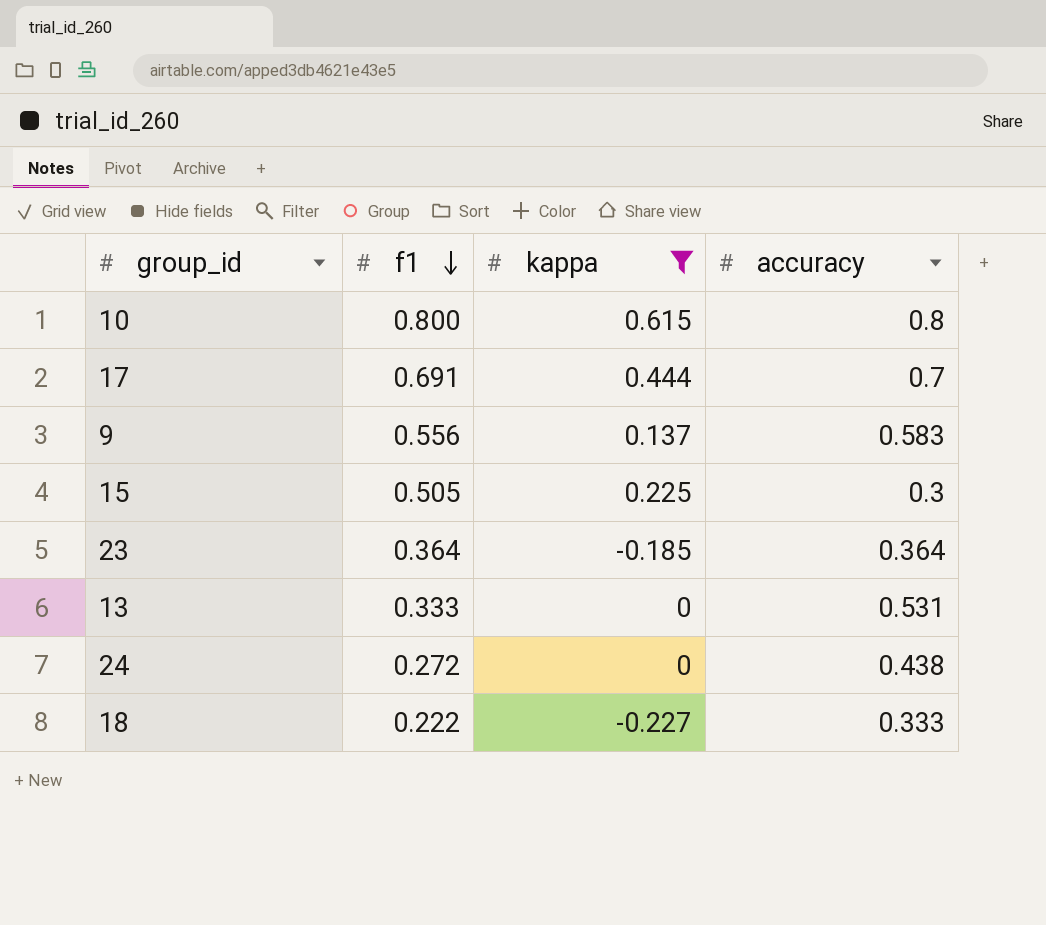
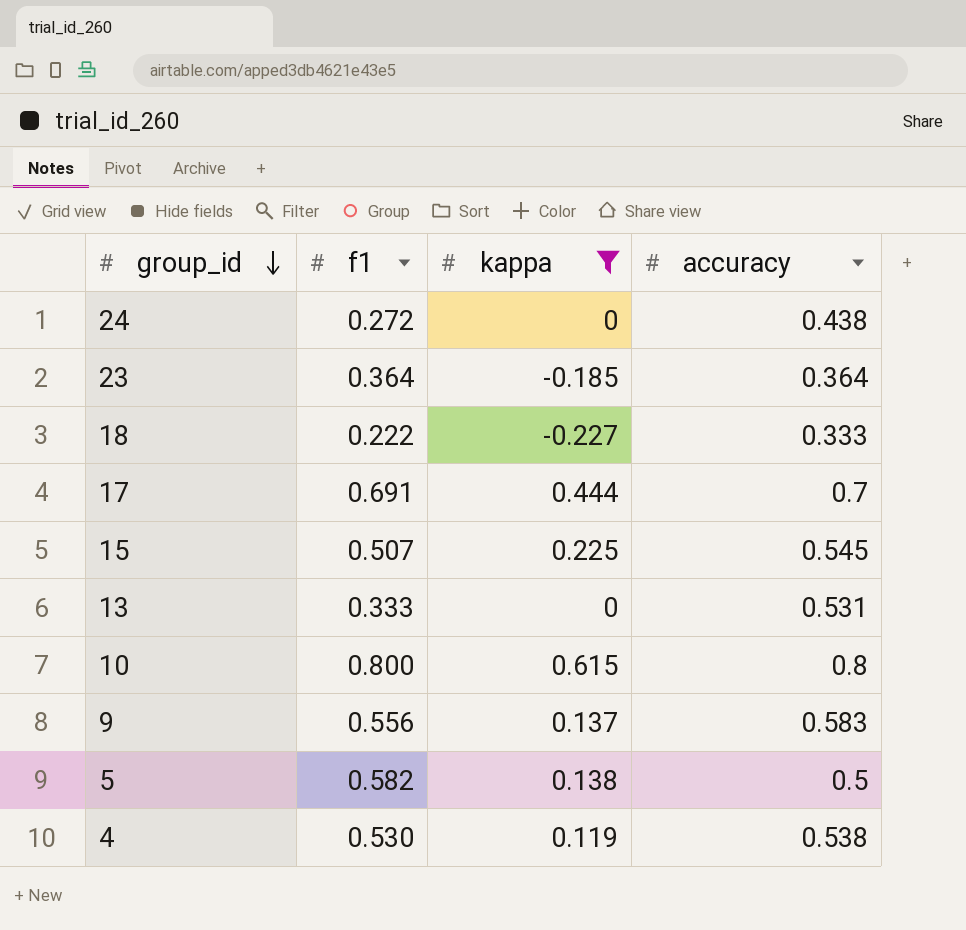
row order: f1 descending -> group_id descending
15 | f1: 0.505 -> 0.507
15 | accuracy: 0.3 -> 0.545
row 5: none -> 0.582 | 0.138 | 0.5
row 4: none -> 0.530 | 0.119 | 0.538

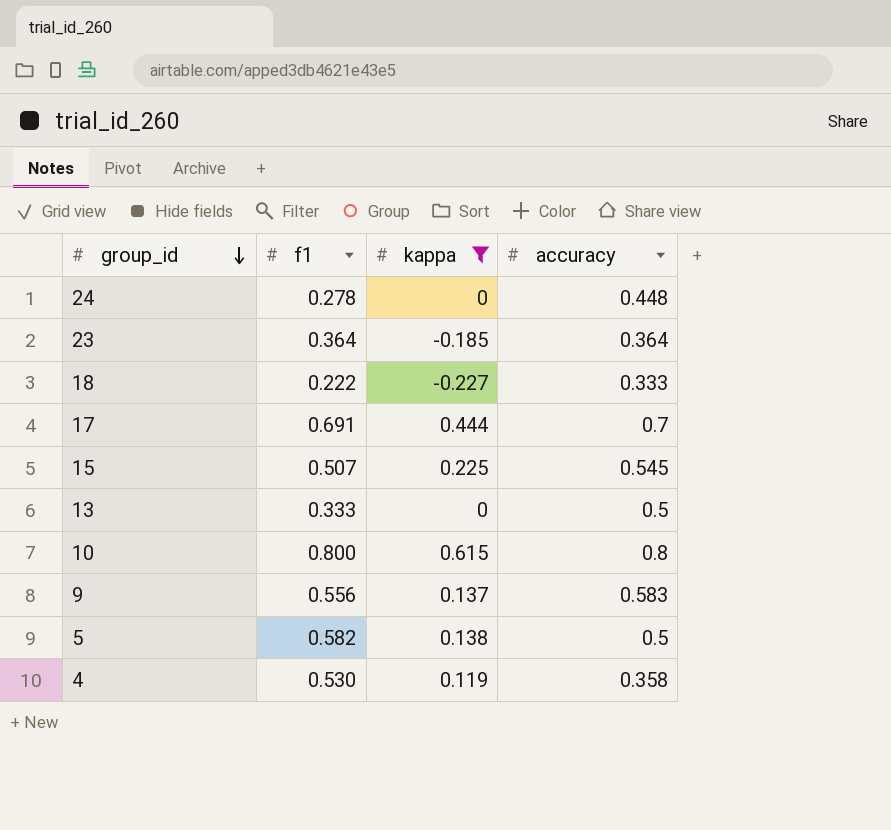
24 | f1: 0.272 -> 0.278
24 | accuracy: 0.438 -> 0.448
13 | accuracy: 0.531 -> 0.5
4 | accuracy: 0.538 -> 0.358

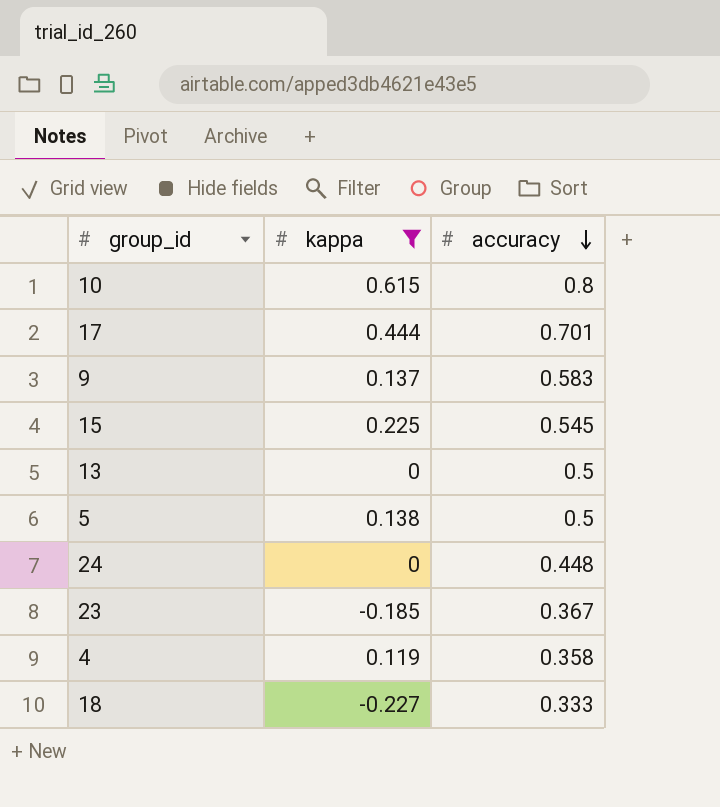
row order: group_id descending -> accuracy descending
column f1 | position: 2 -> none
17 | accuracy: 0.7 -> 0.701
23 | accuracy: 0.364 -> 0.367

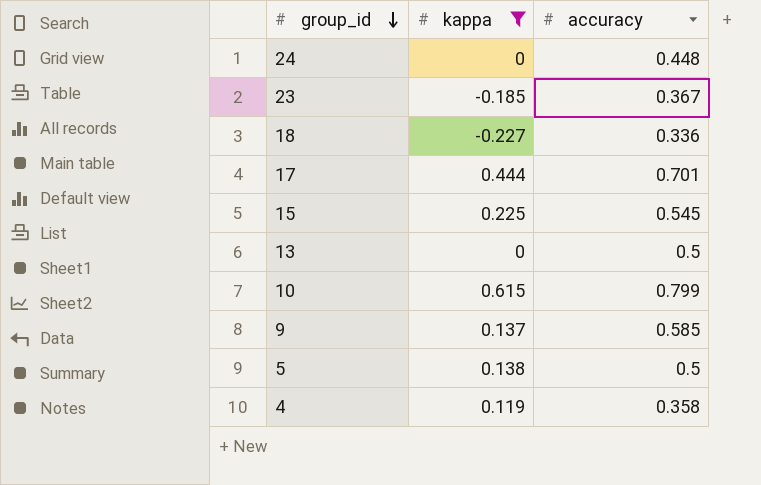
row order: accuracy descending -> group_id descending
18 | accuracy: 0.333 -> 0.336
10 | accuracy: 0.8 -> 0.799
9 | accuracy: 0.583 -> 0.585

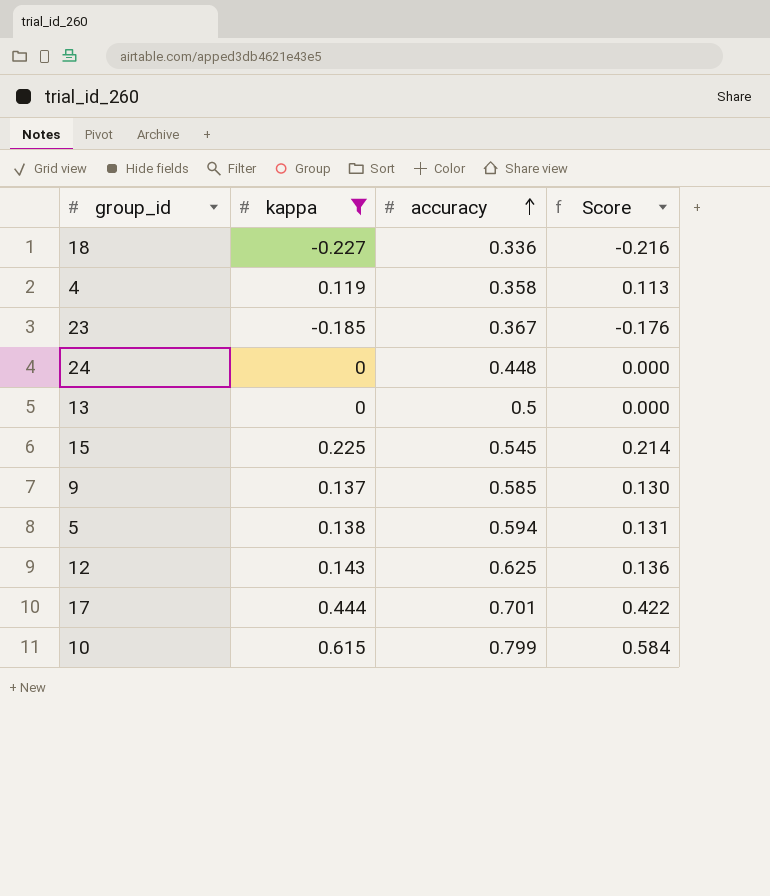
row order: group_id descending -> accuracy ascending
column Score | formula: none -> [kappa] * 0.95
5 | accuracy: 0.5 -> 0.594
row 12: none -> 0.143 | 0.625 | 0.136

